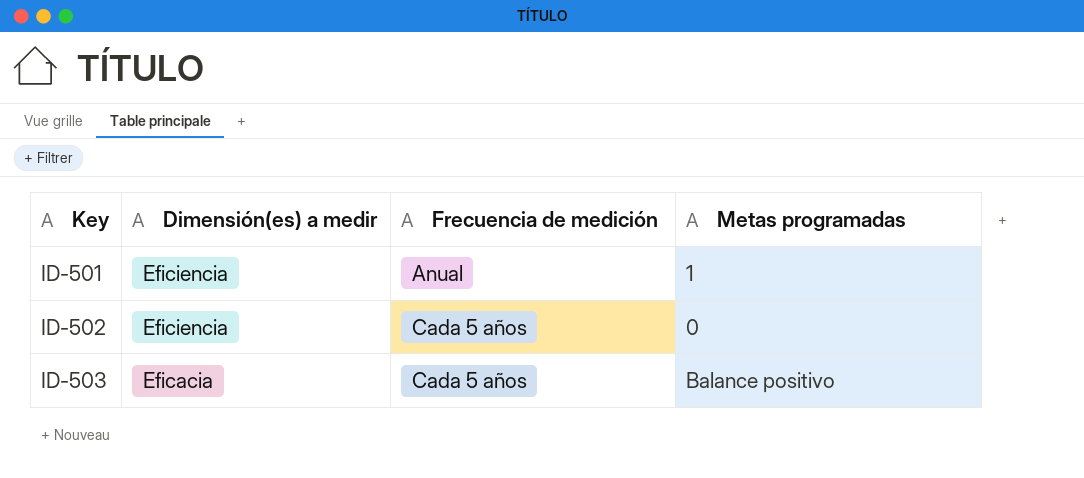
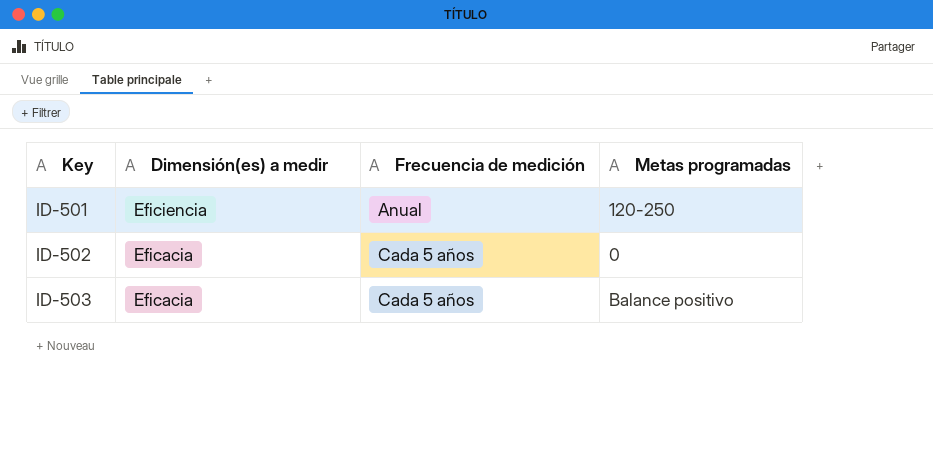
ID-501 | Metas programadas: 1 -> 120-250
ID-502 | Dimensión(es) a medir: Eficiencia -> Eficacia

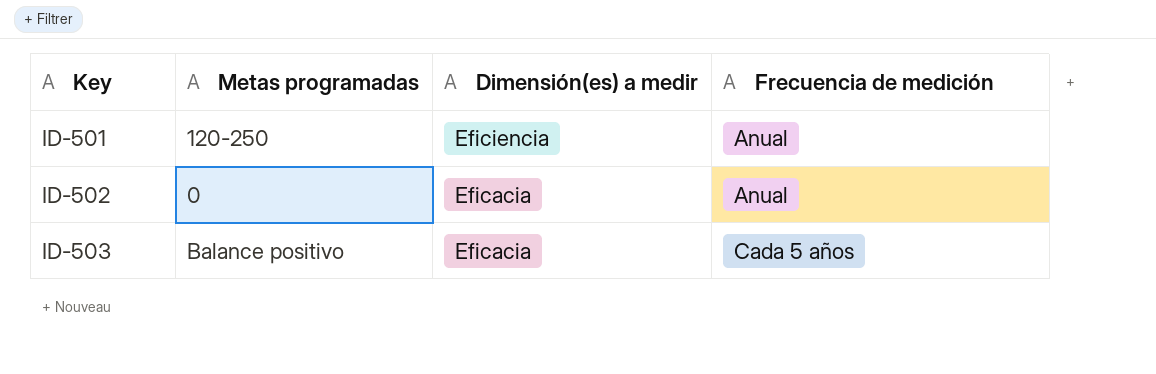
column Metas programadas | position: 4 -> 2
ID-502 | Frecuencia de medición: Cada 5 años -> Anual

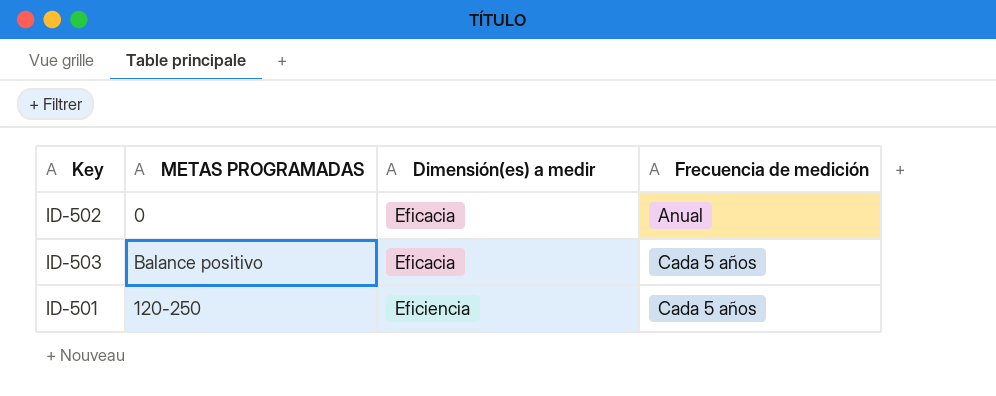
row order: Key ascending -> Dimensión(es) a medir ascending
column name: Metas programadas -> METAS PROGRAMADAS
ID-501 | Frecuencia de medición: Anual -> Cada 5 años

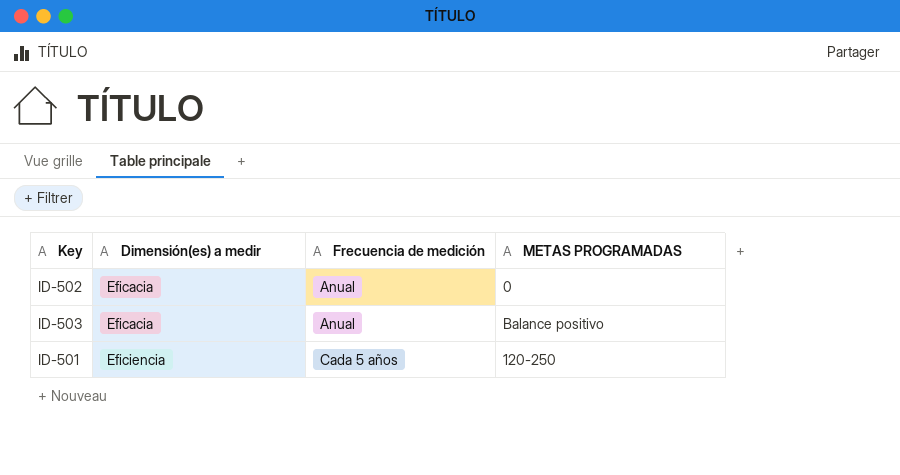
column METAS PROGRAMADAS | position: 2 -> 4
ID-503 | Frecuencia de medición: Cada 5 años -> Anual

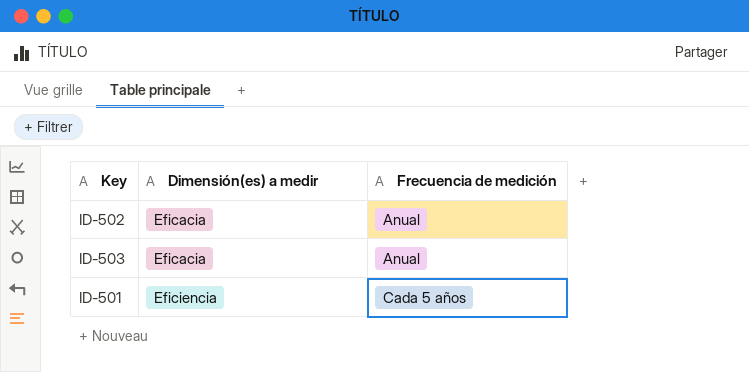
column METAS PROGRAMADAS | position: 4 -> none

